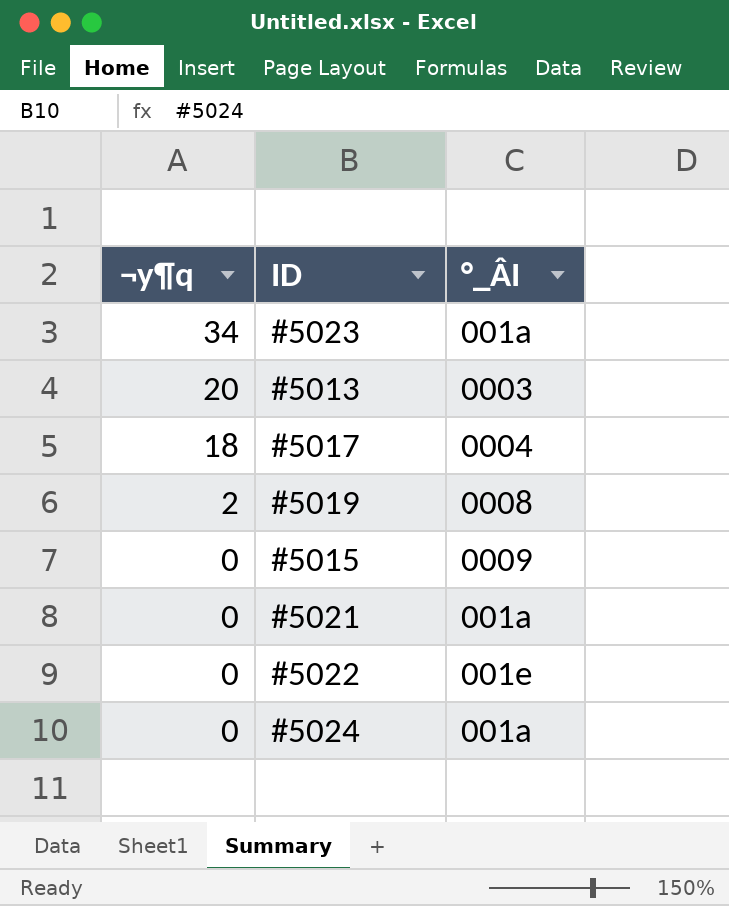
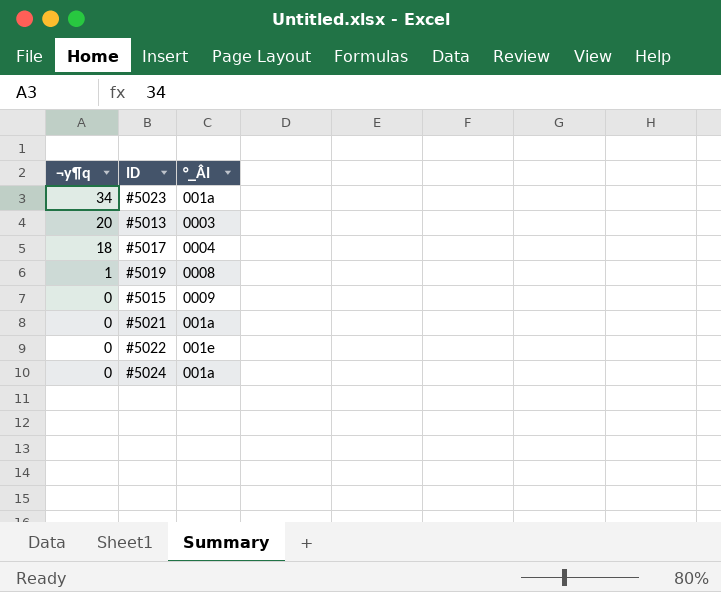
#5019 | ¬y¶q: 2 -> 1

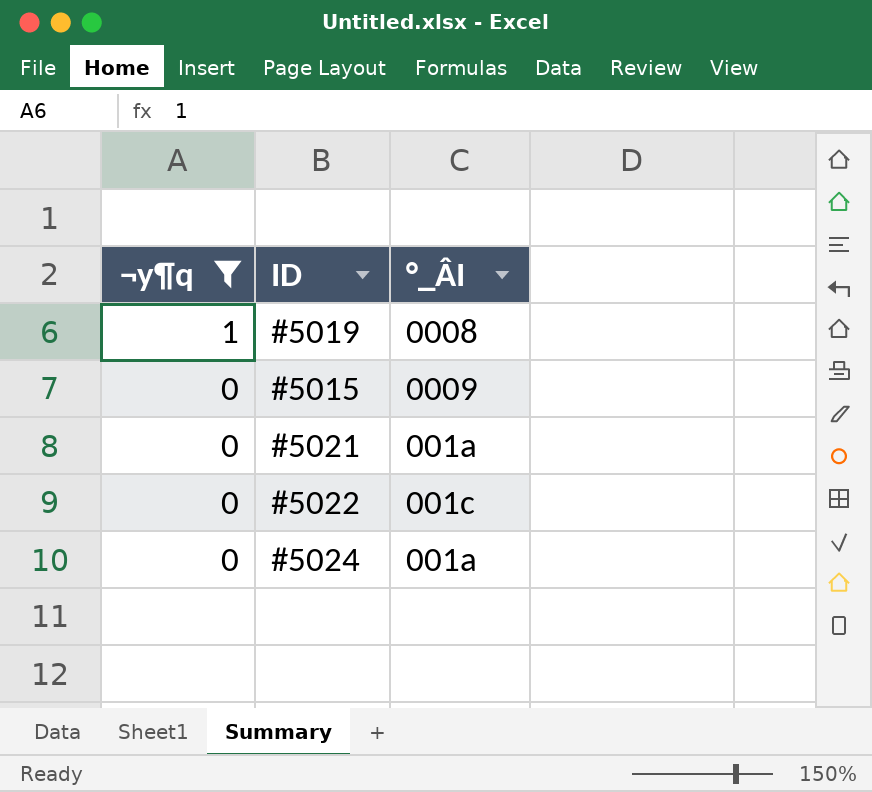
filter: none -> ¬y¶q <= 1
#5022 | °_ÂI: 001e -> 001c

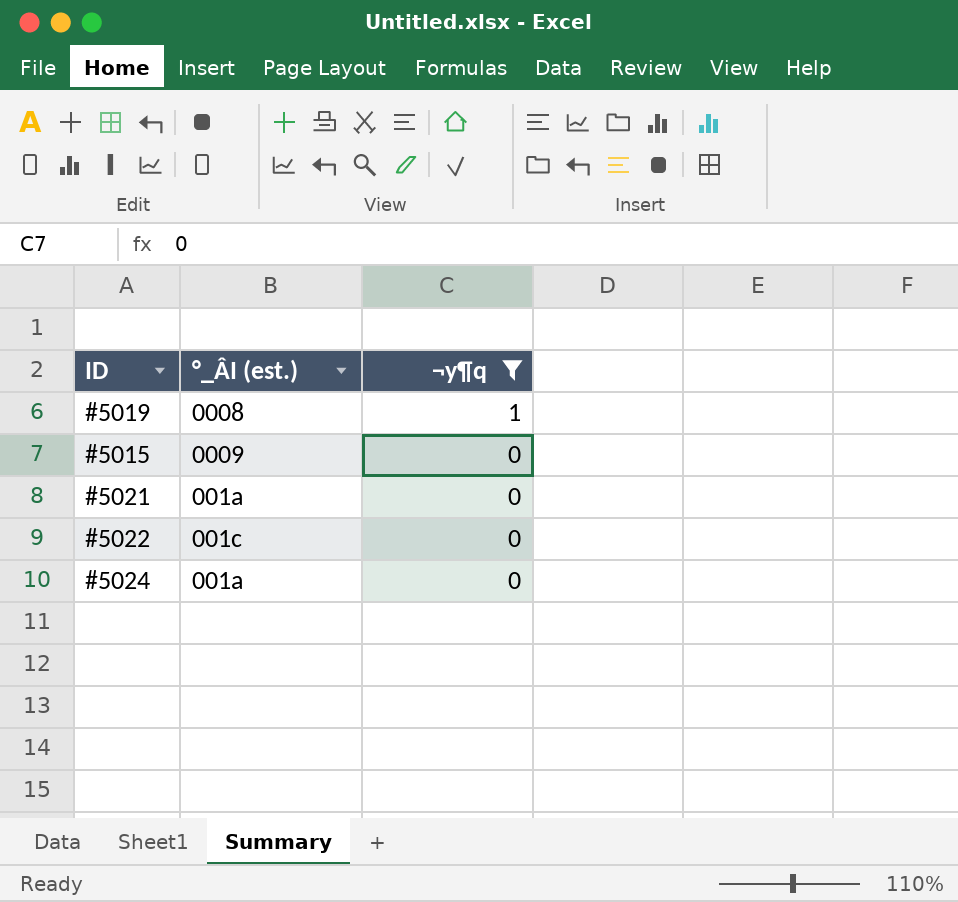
column name: °_ÂI -> °_ÂI (est.)
column ¬y¶q | position: 1 -> 3

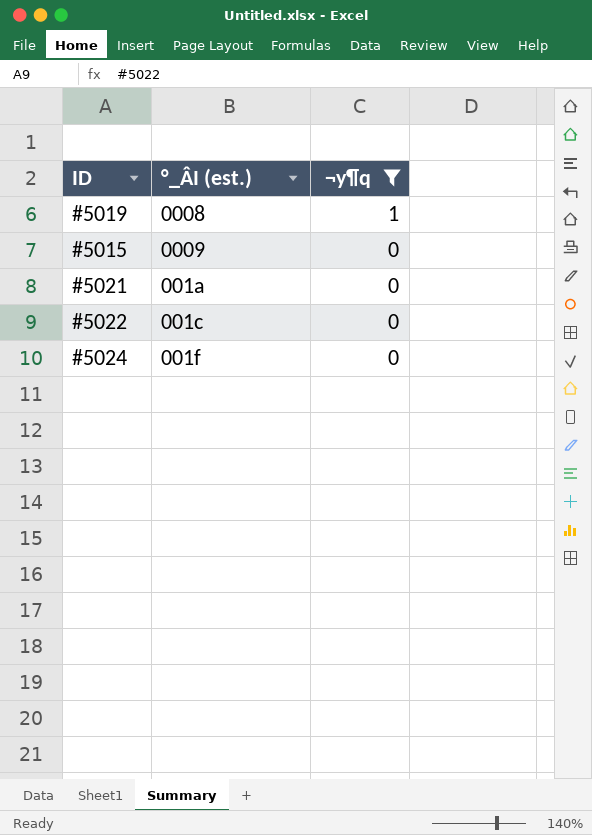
#5024 | °_ÂI (est.): 001a -> 001f

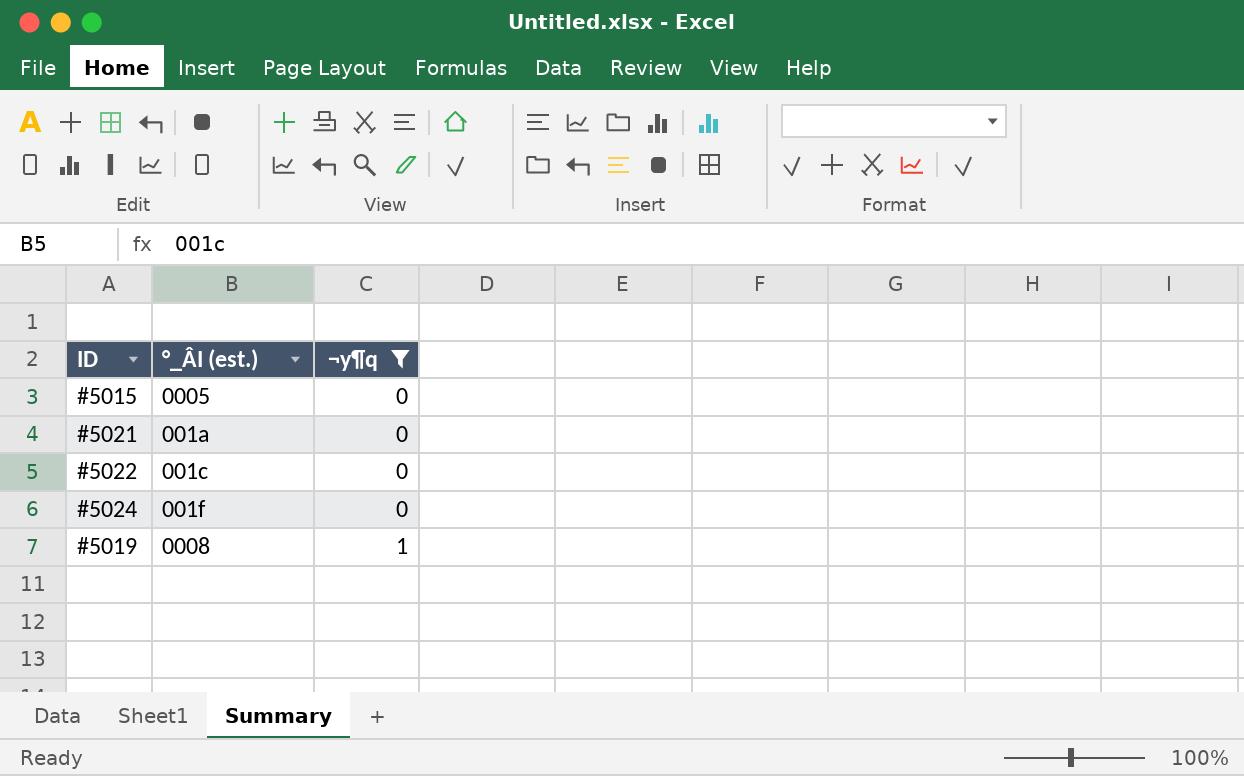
row order: ¬y¶q descending -> ¬y¶q ascending
#5015 | °_ÂI (est.): 0009 -> 0005

